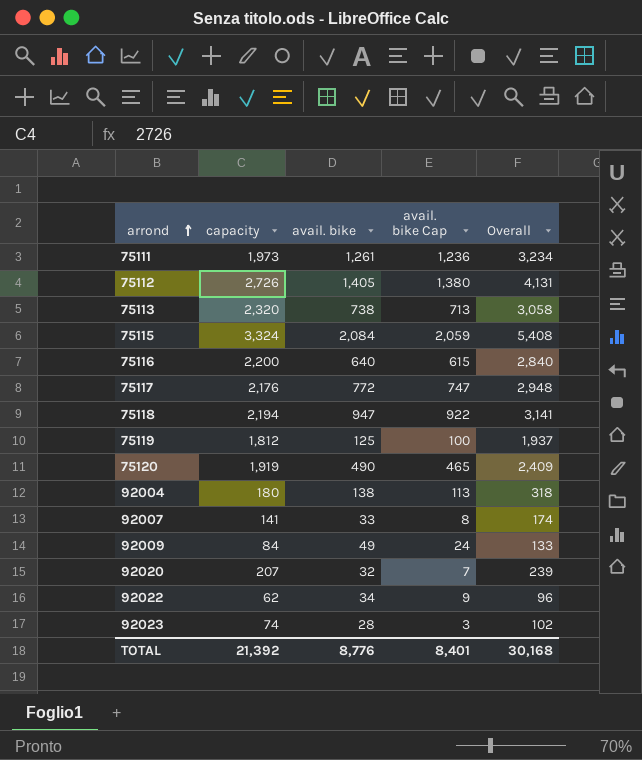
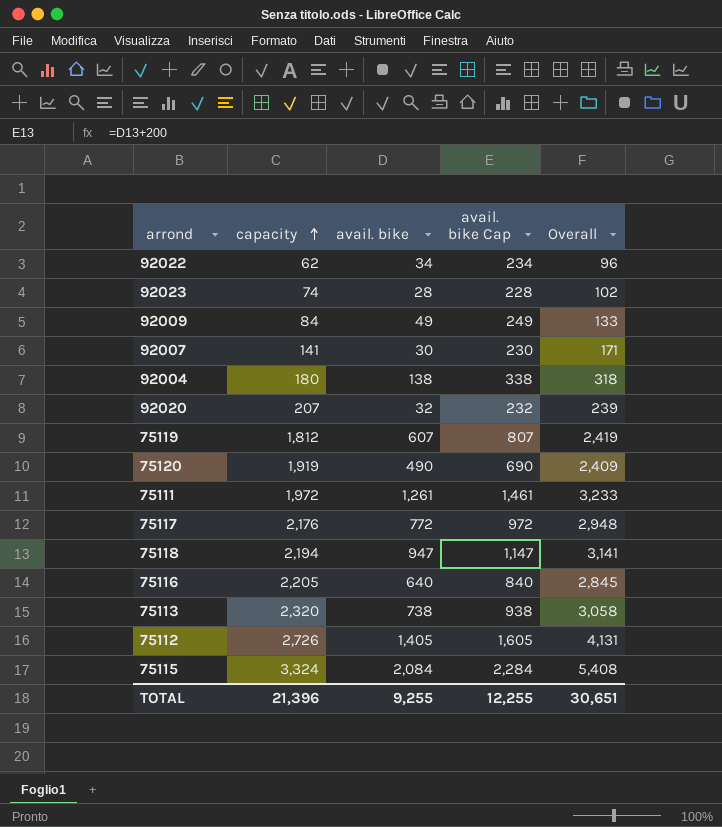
row order: arrond ascending -> capacity ascending
column avail. bike Cap | formula: [avail. bike] - 25 -> [avail. bike] + 200
92007 | avail. bike: 33 -> 30
92007 | Overall: 174 -> 171
75119 | avail. bike: 125 -> 607
75119 | Overall: 1,937 -> 2,419
75111 | capacity: 1,973 -> 1,972
75111 | Overall: 3,234 -> 3,233
75116 | capacity: 2,200 -> 2,205
75116 | Overall: 2,840 -> 2,845
TOTAL | capacity: 21,392 -> 21,396
TOTAL | avail. bike: 8,776 -> 9,255
TOTAL | avail. bike Cap: 8,401 -> 12,255
TOTAL | Overall: 30,168 -> 30,651

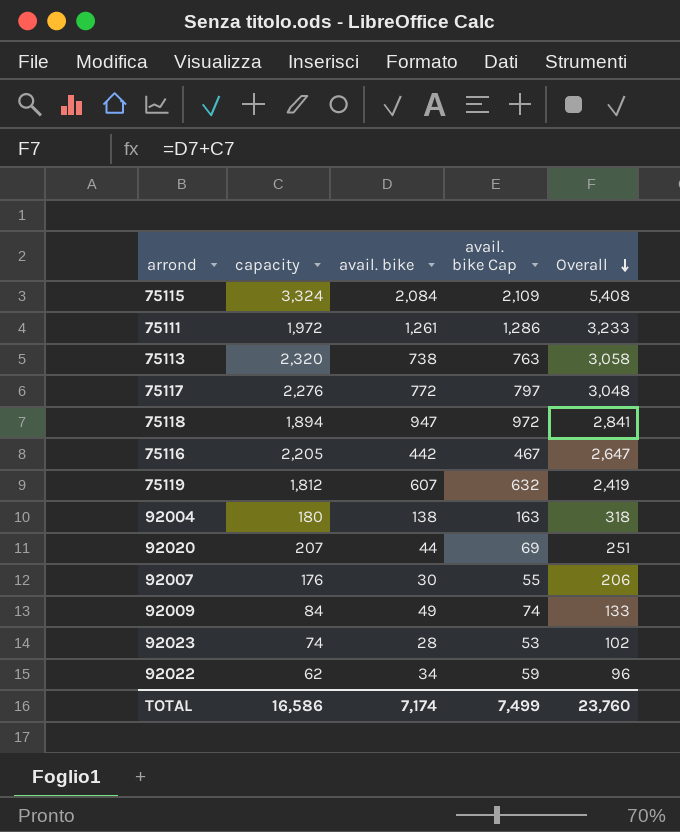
row order: capacity ascending -> Overall descending
column avail. bike Cap | formula: [avail. bike] + 200 -> [avail. bike] + 25
row 75120: 1,919 | 490 | 690 | 2,409 -> none
row 75112: 2,726 | 1,405 | 1,605 | 4,131 -> none
75117 | capacity: 2,176 -> 2,276
75117 | Overall: 2,948 -> 3,048
75118 | capacity: 2,194 -> 1,894
75118 | Overall: 3,141 -> 2,841
75116 | avail. bike: 640 -> 442
75116 | Overall: 2,845 -> 2,647
92020 | avail. bike: 32 -> 44
92020 | Overall: 239 -> 251
92007 | capacity: 141 -> 176
92007 | Overall: 171 -> 206
TOTAL | capacity: 21,396 -> 16,586
TOTAL | avail. bike: 9,255 -> 7,174
TOTAL | avail. bike Cap: 12,255 -> 7,499
TOTAL | Overall: 30,651 -> 23,760

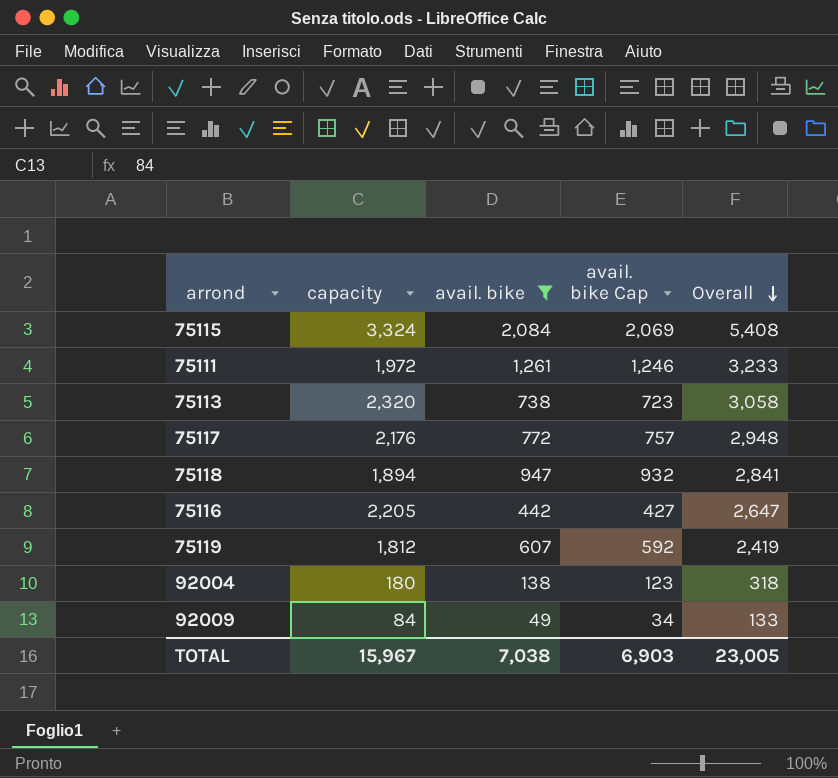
filter: none -> avail. bike >= 49
column avail. bike Cap | formula: [avail. bike] + 25 -> [avail. bike] - 15
75117 | capacity: 2,276 -> 2,176
75117 | Overall: 3,048 -> 2,948
TOTAL | capacity: 16,586 -> 15,967
TOTAL | avail. bike: 7,174 -> 7,038
TOTAL | avail. bike Cap: 7,499 -> 6,903
TOTAL | Overall: 23,760 -> 23,005

